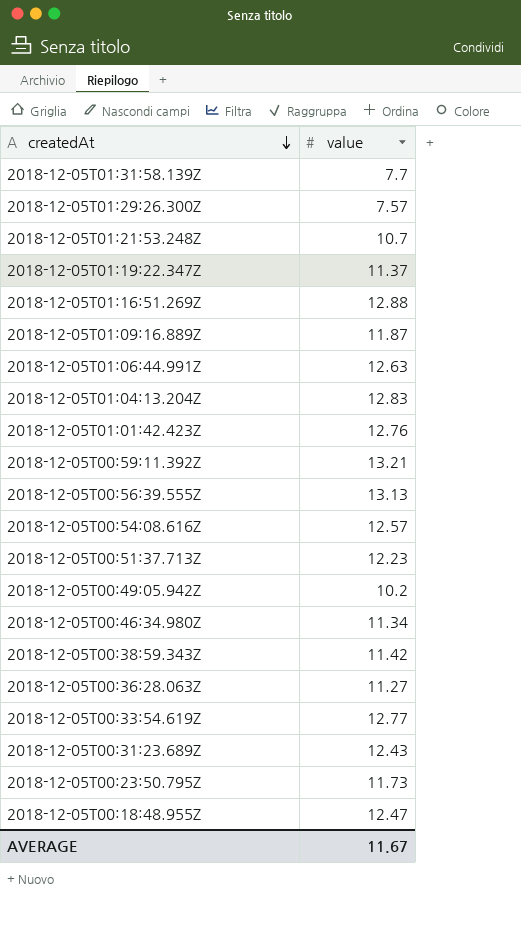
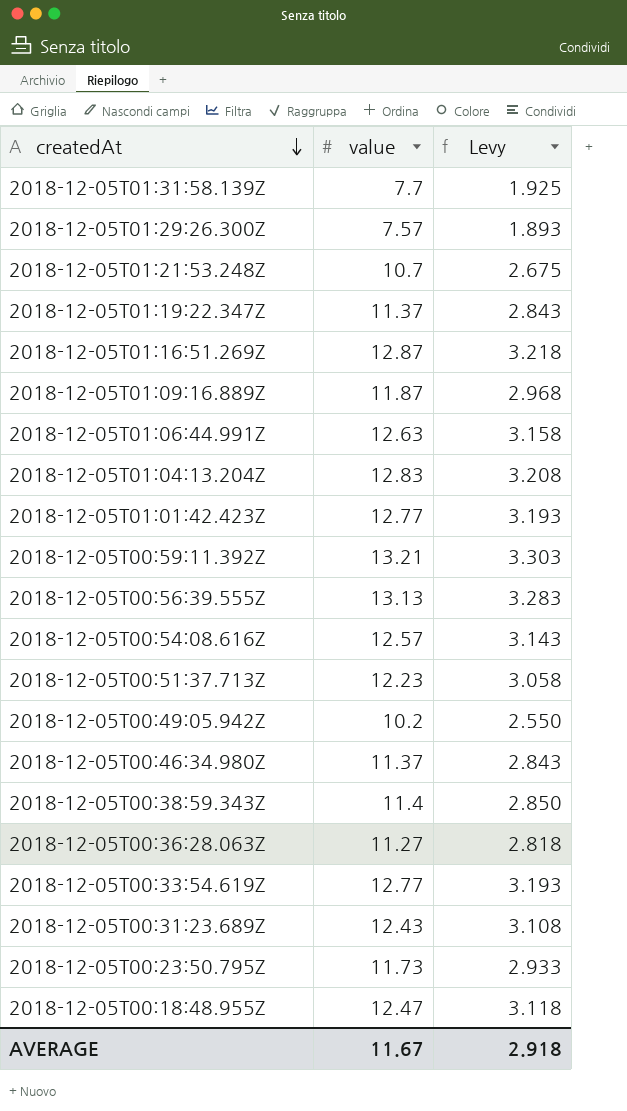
column Levy | formula: none -> [value] * 0.25
2018-12-05T01:16:51.269Z | value: 12.88 -> 12.87
2018-12-05T01:01:42.423Z | value: 12.76 -> 12.77
2018-12-05T00:46:34.980Z | value: 11.34 -> 11.37
2018-12-05T00:38:59.343Z | value: 11.42 -> 11.4

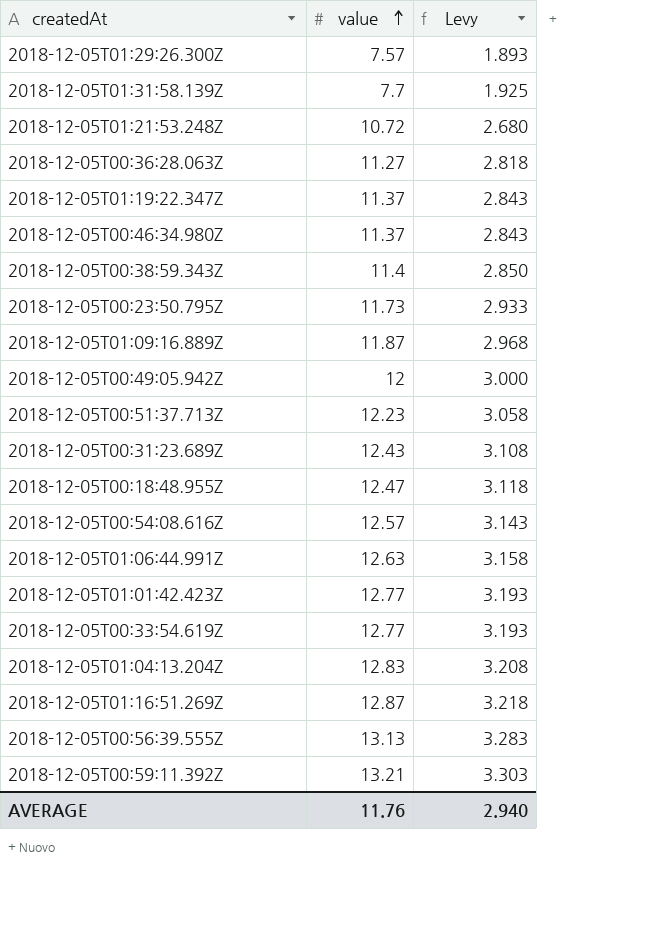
row order: createdAt descending -> value ascending
2018-12-05T01:21:53.248Z | value: 10.7 -> 10.72
2018-12-05T01:21:53.248Z | Levy: 2.675 -> 2.680
2018-12-05T00:49:05.942Z | value: 10.2 -> 12
2018-12-05T00:49:05.942Z | Levy: 2.550 -> 3.000
AVERAGE | value: 11.67 -> 11.76
AVERAGE | Levy: 2.918 -> 2.940

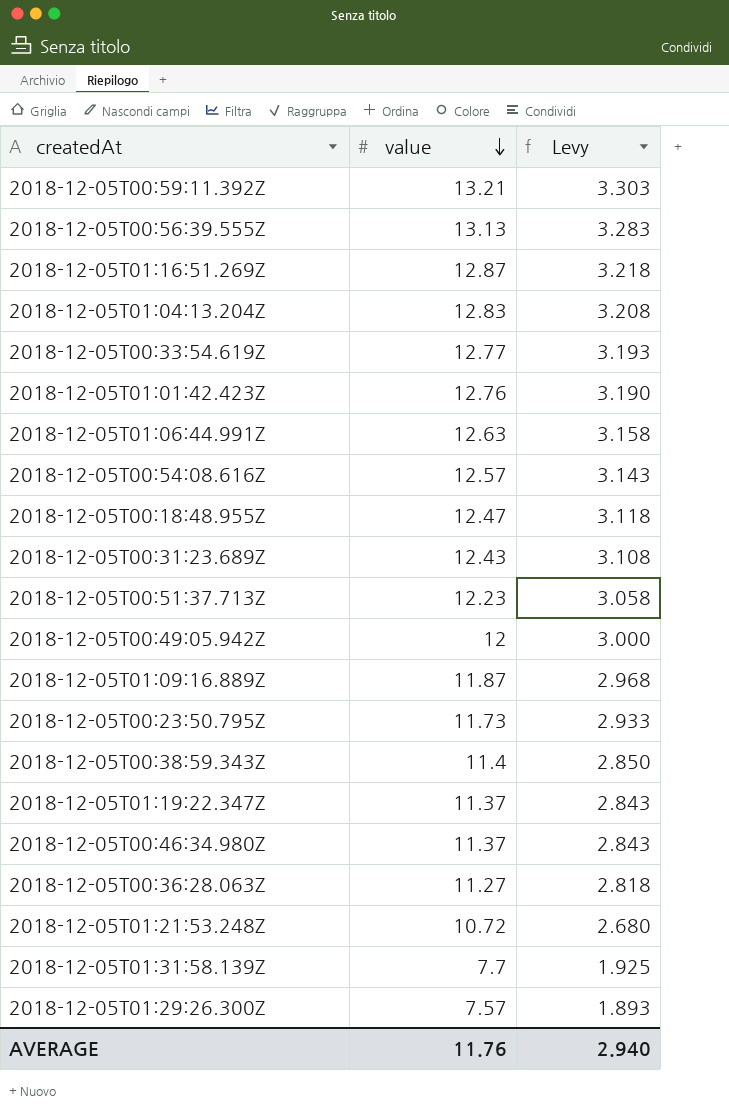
row order: value ascending -> value descending
2018-12-05T01:01:42.423Z | value: 12.77 -> 12.76
2018-12-05T01:01:42.423Z | Levy: 3.193 -> 3.190

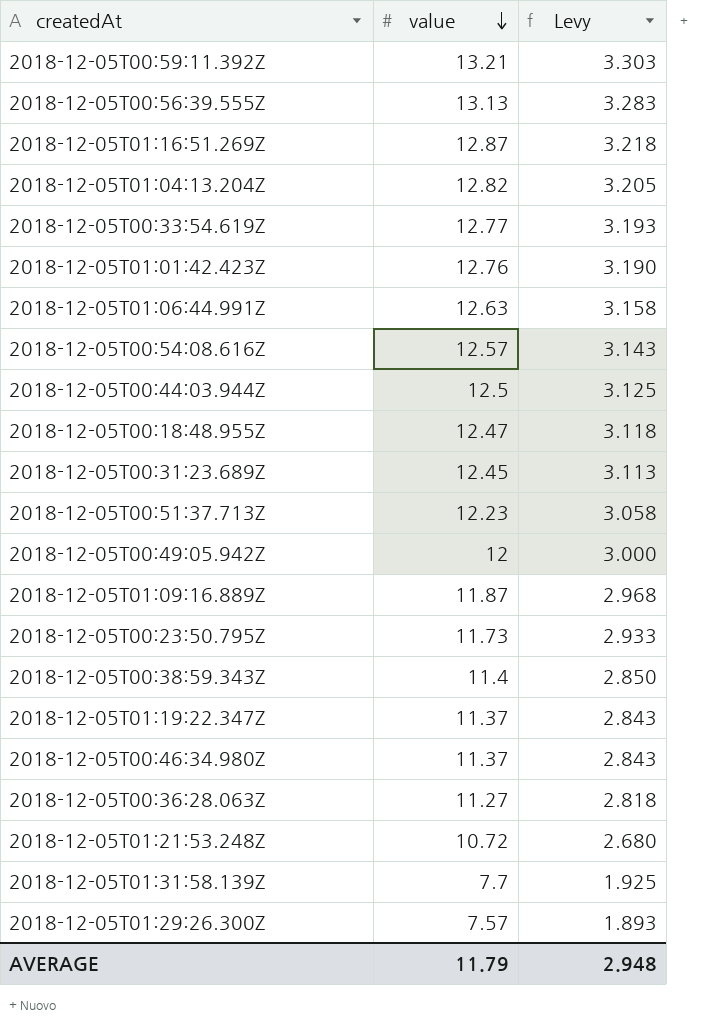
2018-12-05T01:04:13.204Z | value: 12.83 -> 12.82
2018-12-05T01:04:13.204Z | Levy: 3.208 -> 3.205
row 2018-12-05T00:44:03.944Z: none -> 12.5 | 3.125
2018-12-05T00:31:23.689Z | value: 12.43 -> 12.45
2018-12-05T00:31:23.689Z | Levy: 3.108 -> 3.113
AVERAGE | value: 11.76 -> 11.79
AVERAGE | Levy: 2.940 -> 2.948

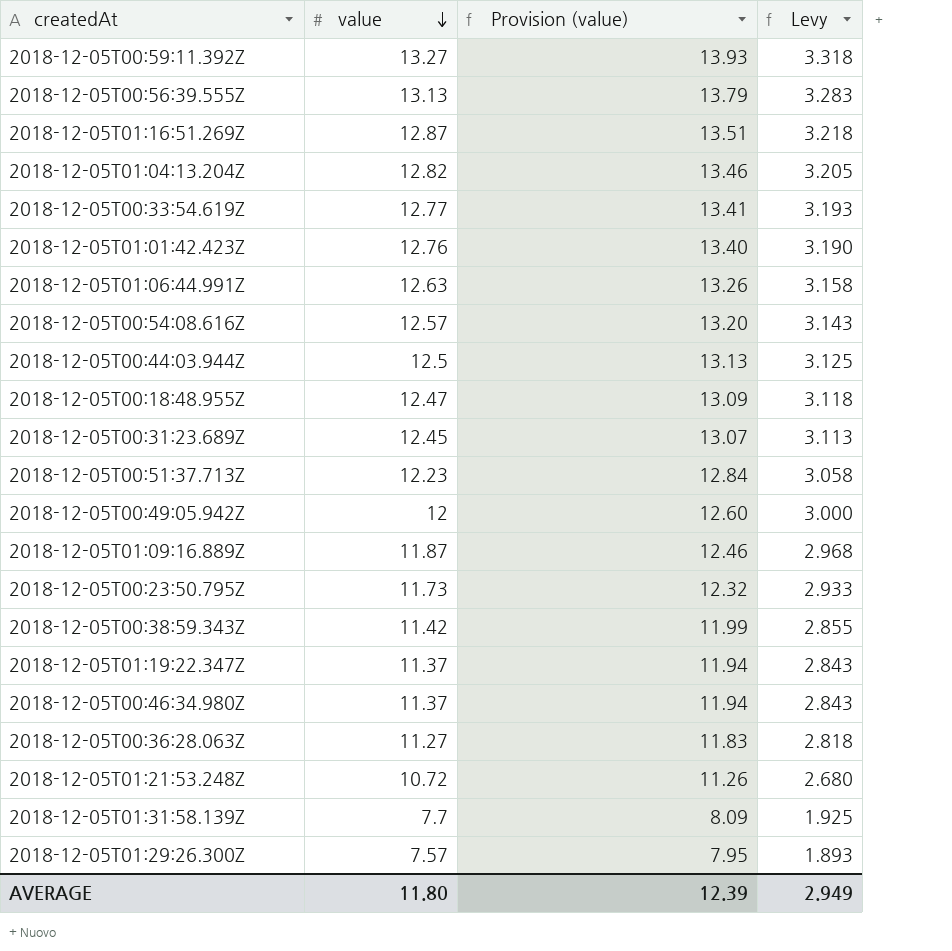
column Provision (value) | formula: none -> [value] * 1.05
2018-12-05T00:59:11.392Z | value: 13.21 -> 13.27
2018-12-05T00:59:11.392Z | Levy: 3.303 -> 3.318
2018-12-05T00:38:59.343Z | value: 11.4 -> 11.42
2018-12-05T00:38:59.343Z | Levy: 2.850 -> 2.855
AVERAGE | value: 11.79 -> 11.80
AVERAGE | Levy: 2.948 -> 2.949

